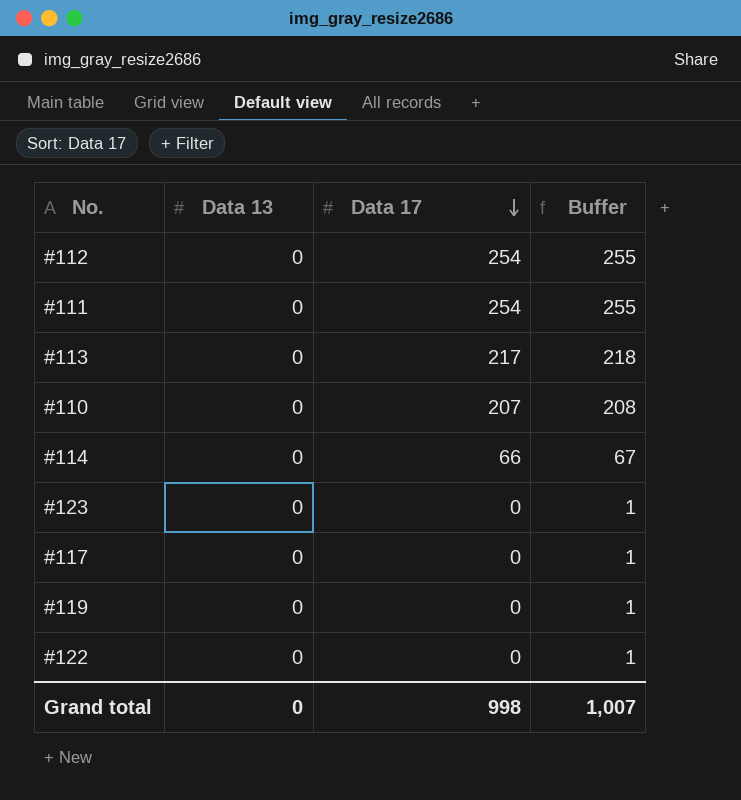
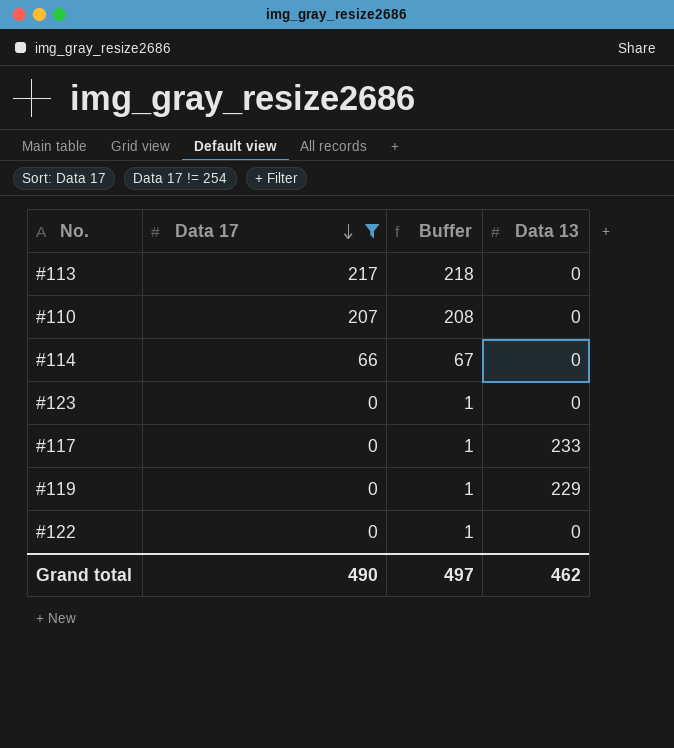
filter: none -> Data 17 != 254
column Data 13 | position: 2 -> 4
#117 | Data 13: 0 -> 233
#119 | Data 13: 0 -> 229
Grand total | Data 17: 998 -> 490
Grand total | Buffer: 1,007 -> 497
Grand total | Data 13: 0 -> 462

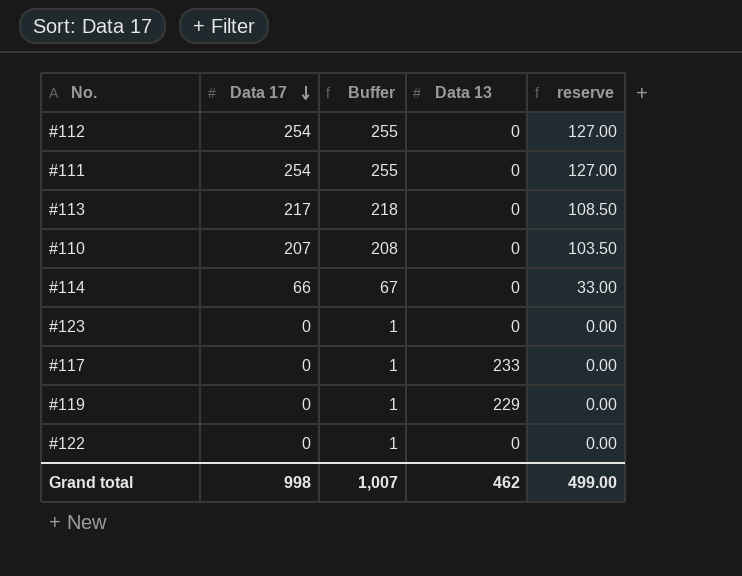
filter: Data 17 != 254 -> none
column reserve | formula: none -> [Data 17] * 0.5
Grand total | Data 17: 490 -> 998
Grand total | Buffer: 497 -> 1,007

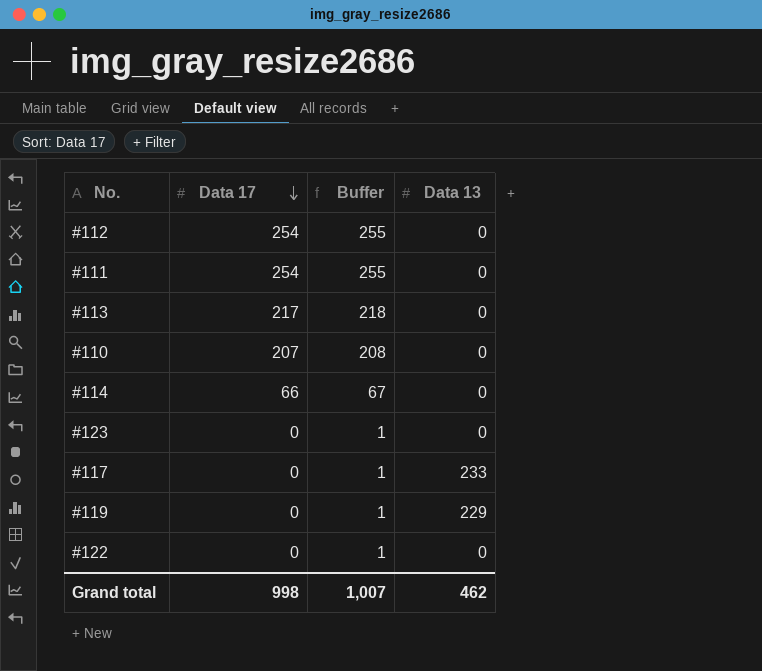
column reserve | formula: [Data 17] * 0.5 -> none

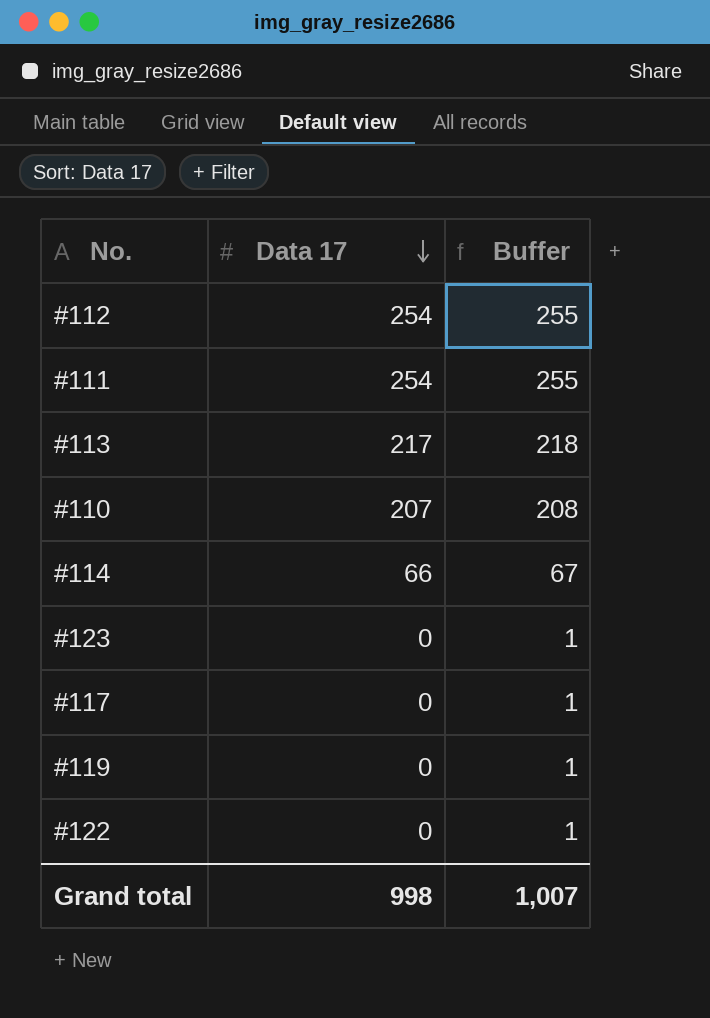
column Data 13 | position: 4 -> none

